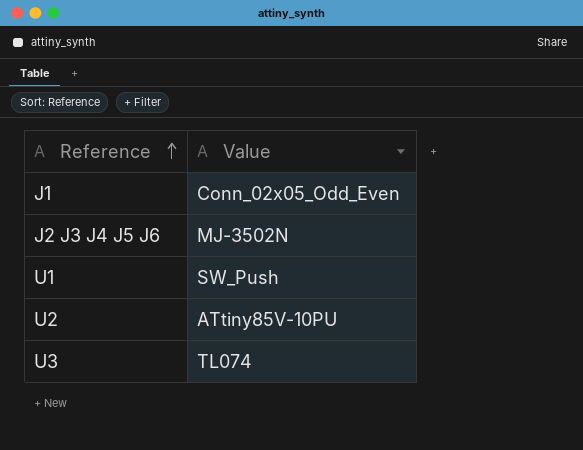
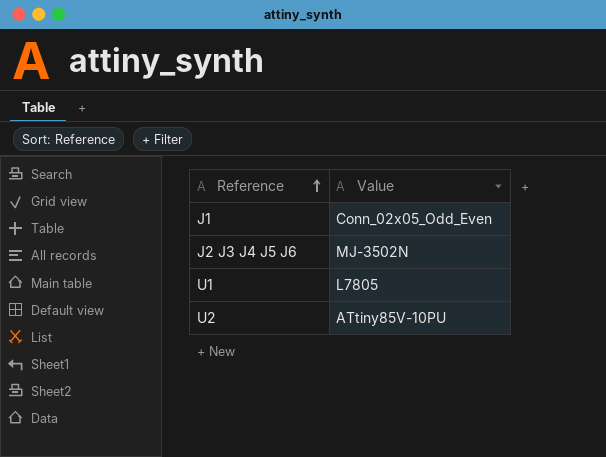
row U3: TL074 -> none
U1 | Value: SW_Push -> L7805

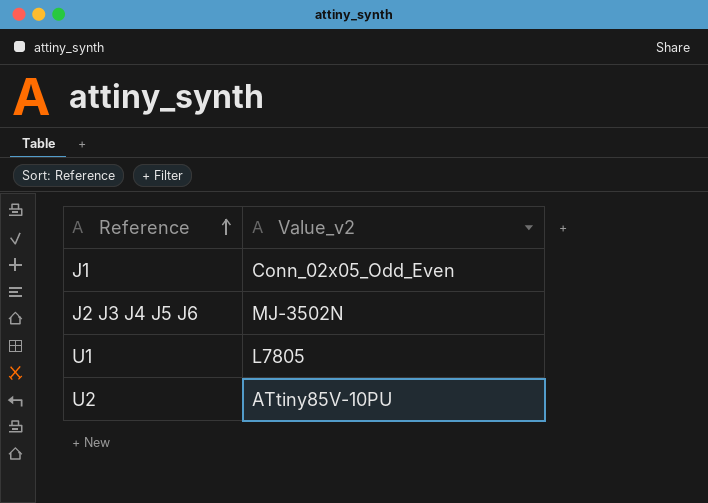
column name: Value -> Value_v2

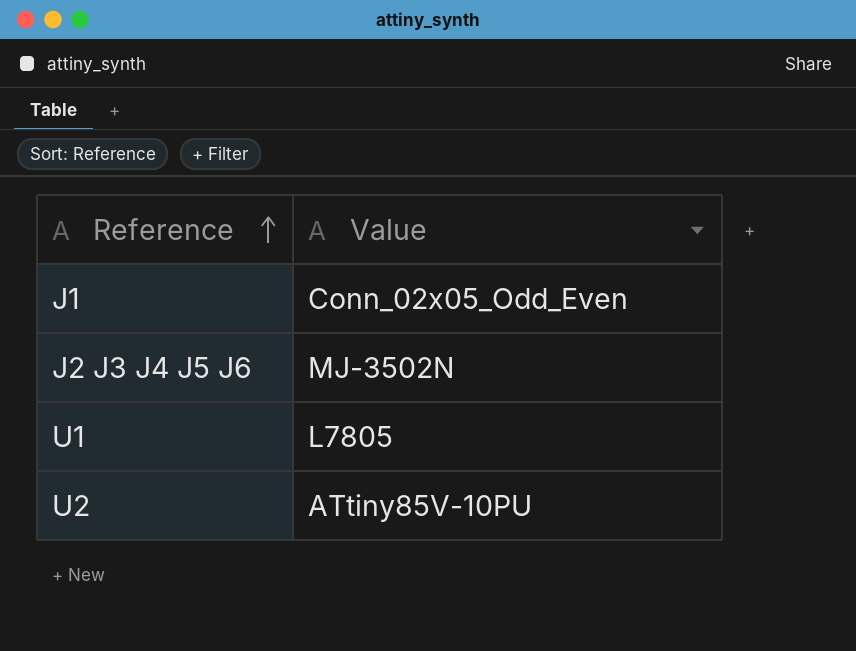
column name: Value_v2 -> Value

